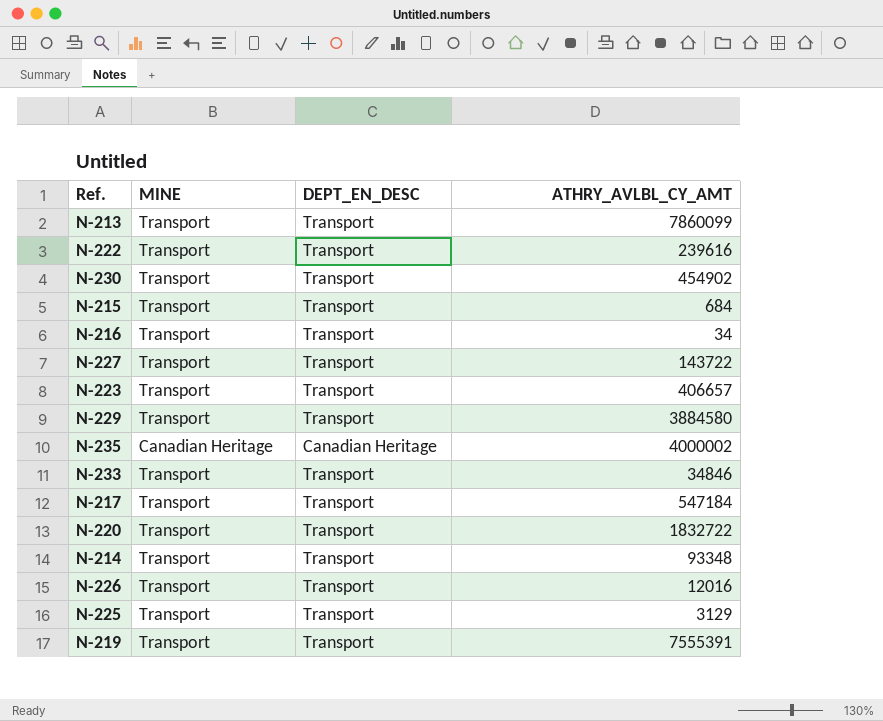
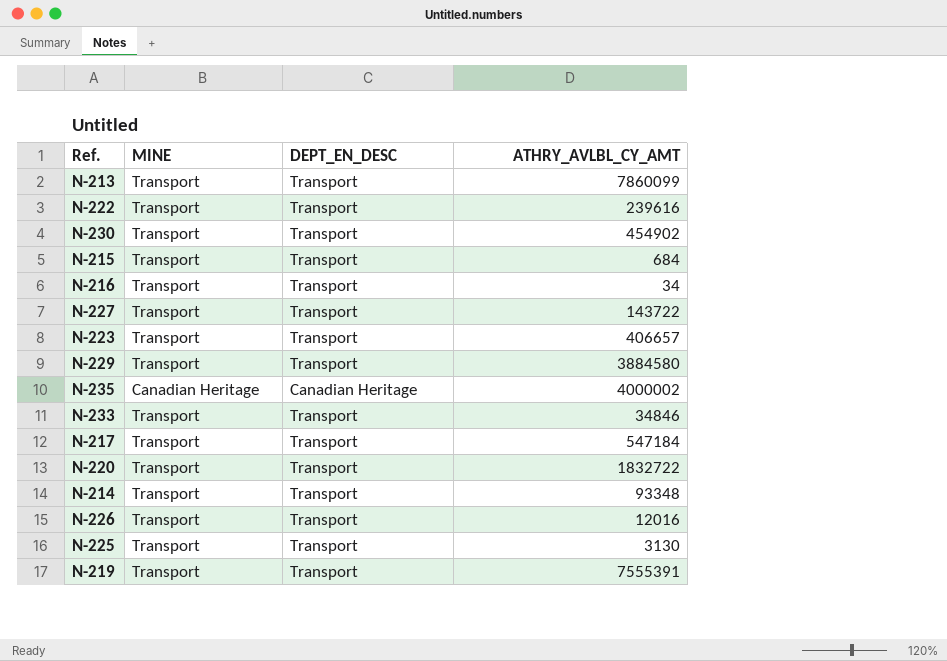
N-225 | ATHRY_AVLBL_CY_AMT: 3129 -> 3130

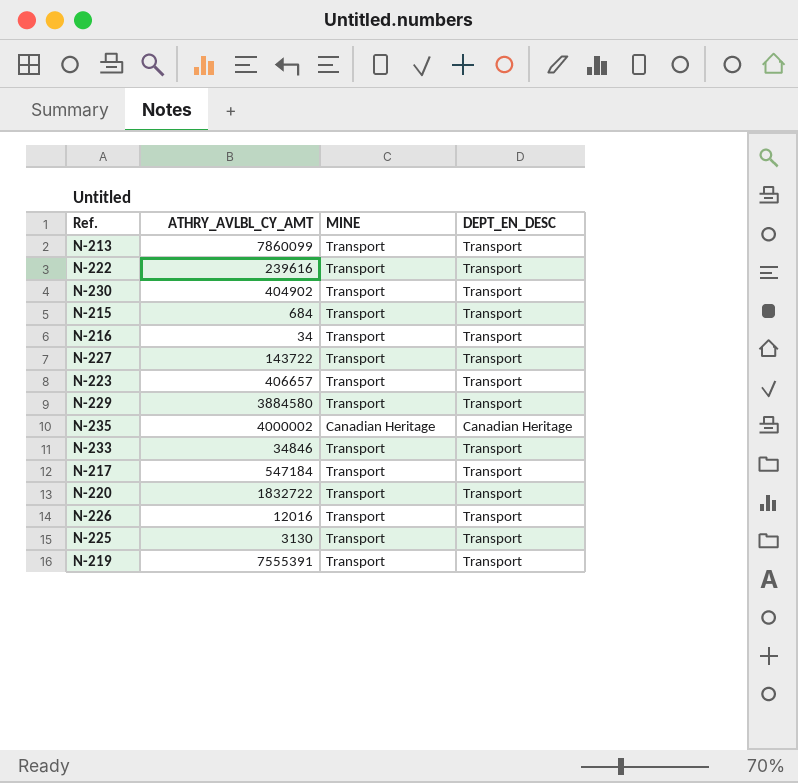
column ATHRY_AVLBL_CY_AMT | position: 4 -> 2
row N-214: Transport | Transport | 93348 -> none
N-230 | ATHRY_AVLBL_CY_AMT: 454902 -> 404902

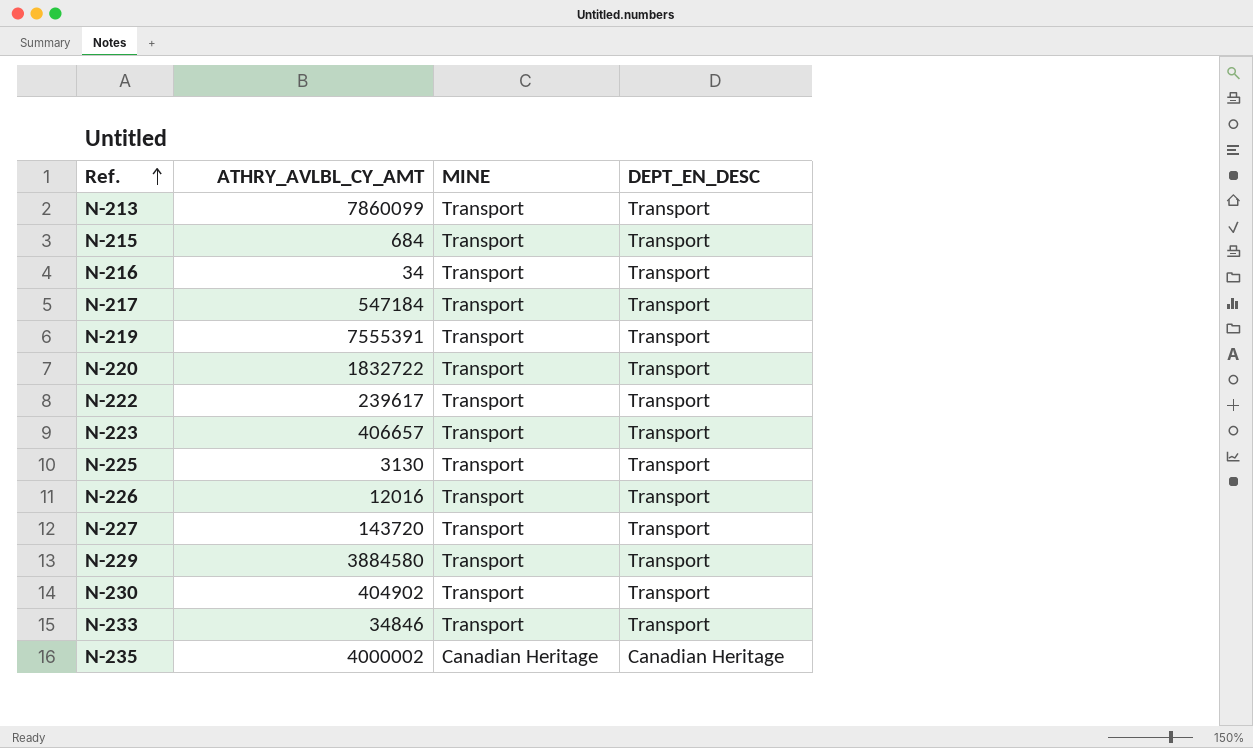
row order: none -> Ref. ascending
N-222 | ATHRY_AVLBL_CY_AMT: 239616 -> 239617
N-227 | ATHRY_AVLBL_CY_AMT: 143722 -> 143720

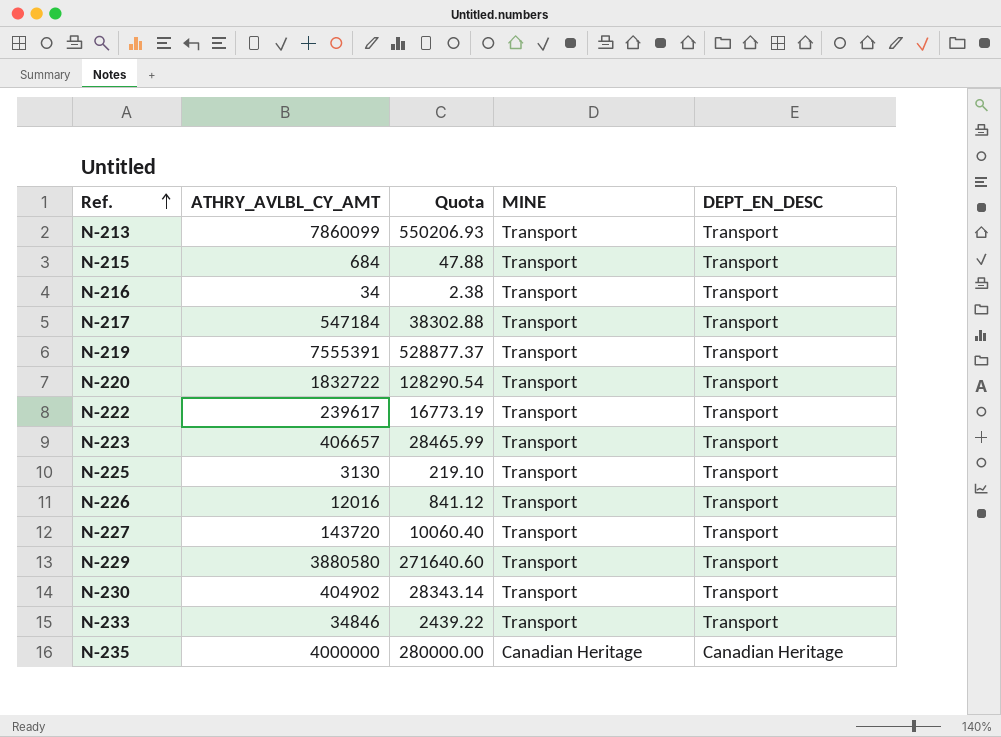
column Quota | formula: none -> [ATHRY_AVLBL_CY_AMT] * 0.07
N-229 | ATHRY_AVLBL_CY_AMT: 3884580 -> 3880580
N-235 | ATHRY_AVLBL_CY_AMT: 4000002 -> 4000000

